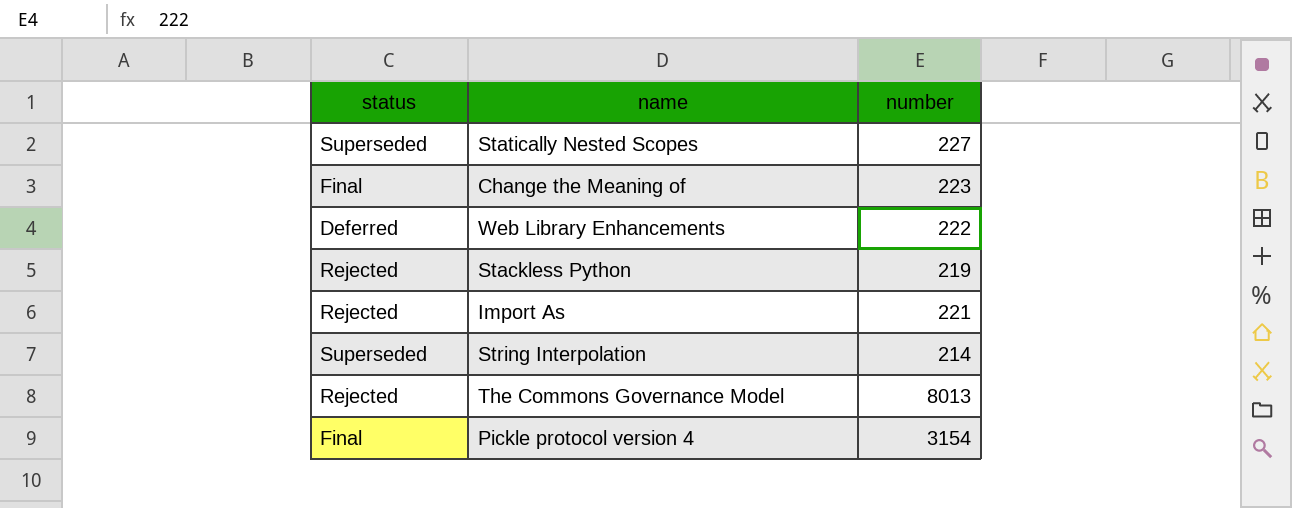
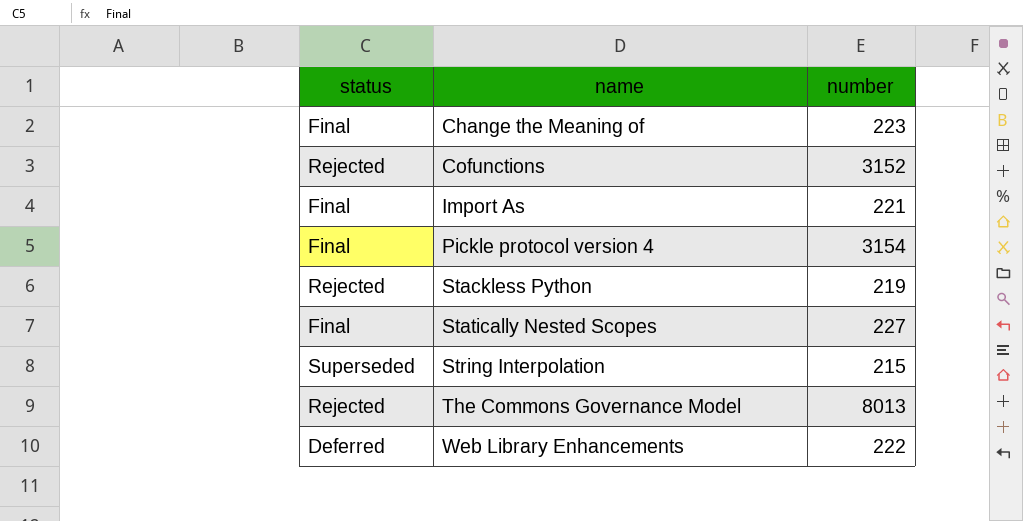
row order: none -> name ascending
row Cofunctions: none -> Rejected | 3152
Import As | status: Rejected -> Final
Statically Nested Scopes | status: Superseded -> Final
String Interpolation | number: 214 -> 215

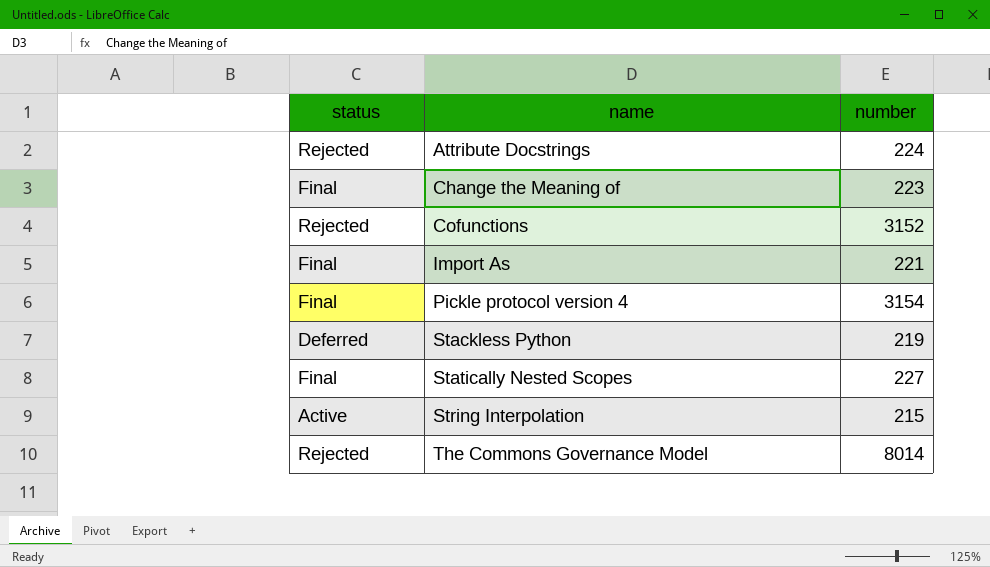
row Web Library Enhancements: Deferred | 222 -> none
row Attribute Docstrings: none -> Rejected | 224
Stackless Python | status: Rejected -> Deferred
String Interpolation | status: Superseded -> Active
The Commons Governance Model | number: 8013 -> 8014

